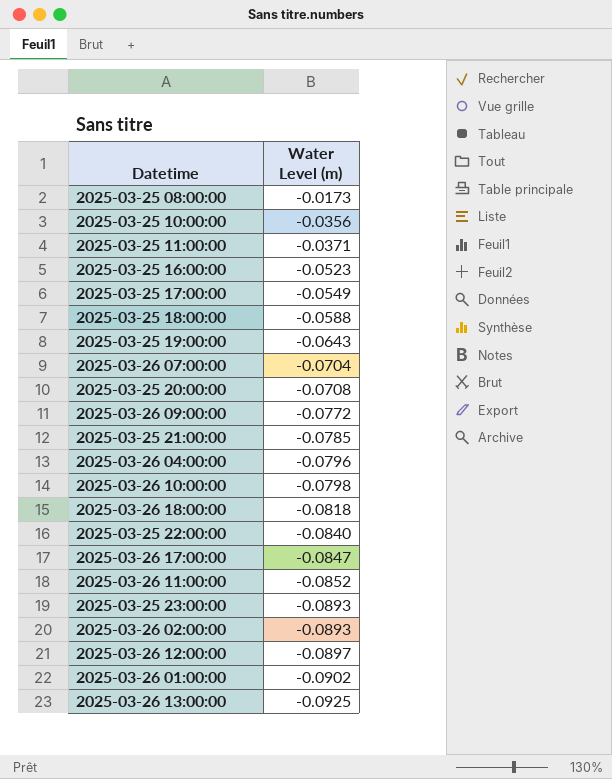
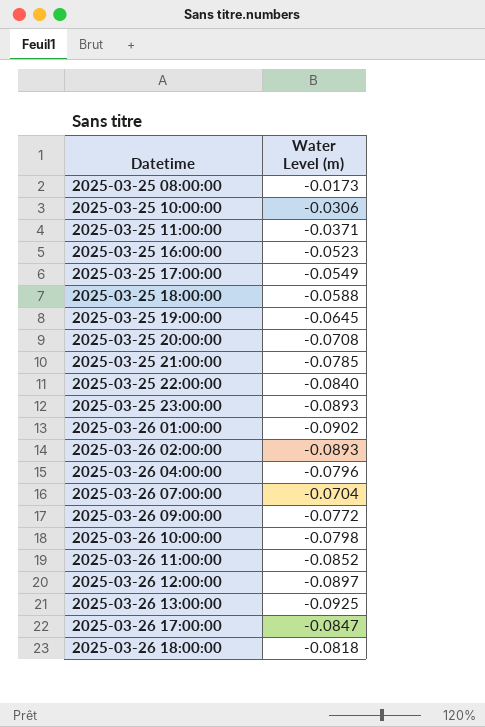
row order: Water Level (m) descending -> Datetime ascending
2025-03-25 10:00:00 | Water Level (m): -0.0356 -> -0.0306
2025-03-25 19:00:00 | Water Level (m): -0.0643 -> -0.0645

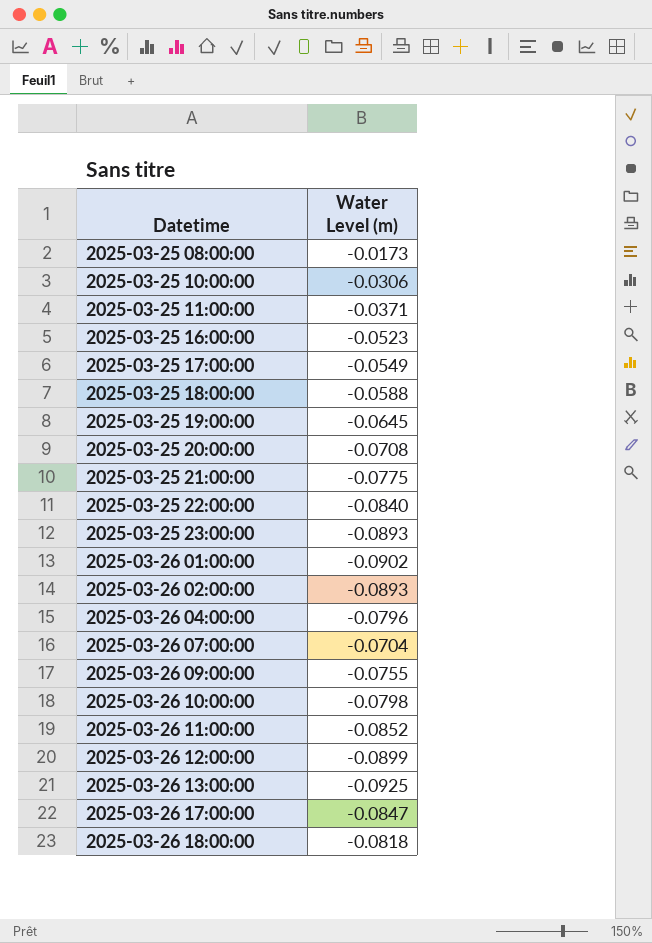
2025-03-25 21:00:00 | Water Level (m): -0.0785 -> -0.0775
2025-03-26 09:00:00 | Water Level (m): -0.0772 -> -0.0755
2025-03-26 12:00:00 | Water Level (m): -0.0897 -> -0.0899

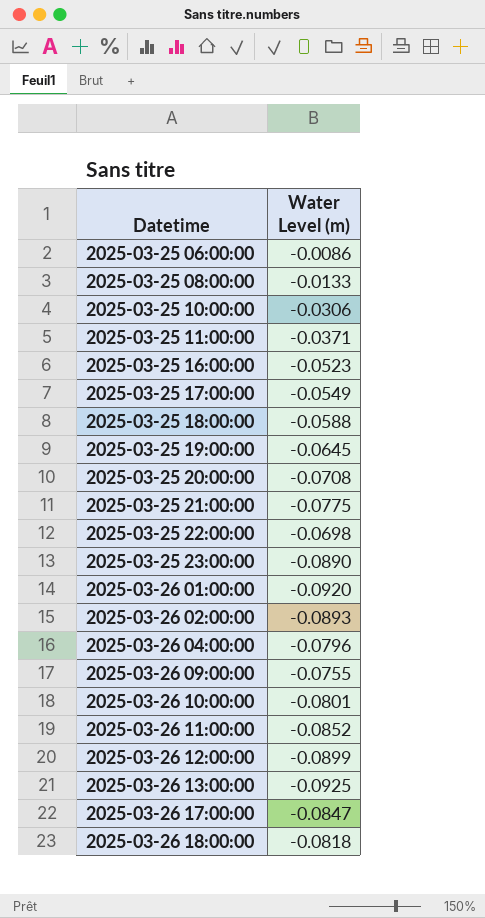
row 2025-03-26 07:00:00: -0.0704 -> none
row 2025-03-25 06:00:00: none -> -0.0086
2025-03-25 08:00:00 | Water Level (m): -0.0173 -> -0.0133
2025-03-25 22:00:00 | Water Level (m): -0.0840 -> -0.0698
2025-03-25 23:00:00 | Water Level (m): -0.0893 -> -0.0890
2025-03-26 01:00:00 | Water Level (m): -0.0902 -> -0.0920
2025-03-26 10:00:00 | Water Level (m): -0.0798 -> -0.0801

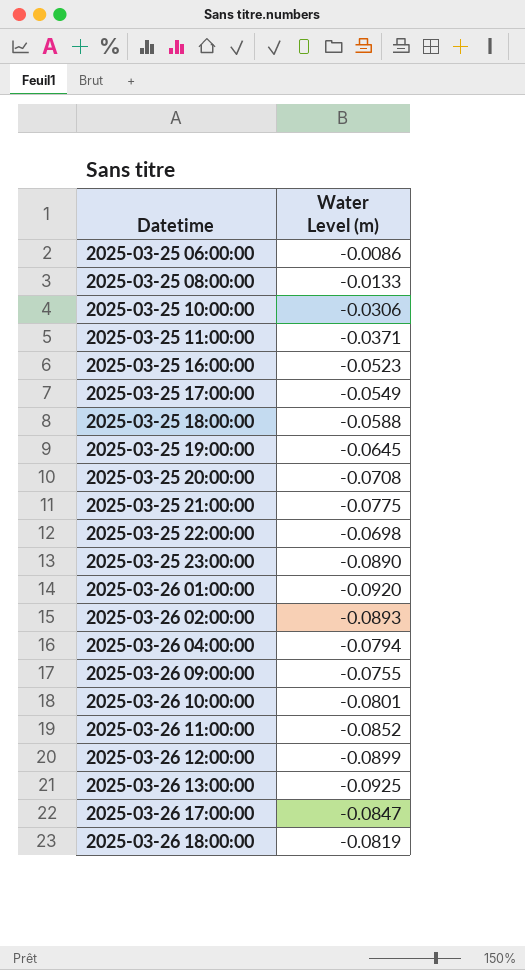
2025-03-26 04:00:00 | Water Level (m): -0.0796 -> -0.0794
2025-03-26 18:00:00 | Water Level (m): -0.0818 -> -0.0819

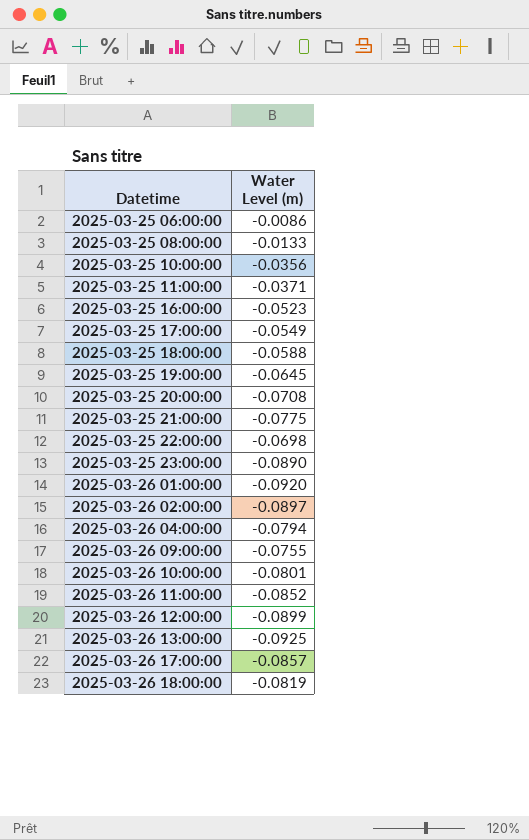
2025-03-25 10:00:00 | Water Level (m): -0.0306 -> -0.0356
2025-03-26 02:00:00 | Water Level (m): -0.0893 -> -0.0897
2025-03-26 17:00:00 | Water Level (m): -0.0847 -> -0.0857

